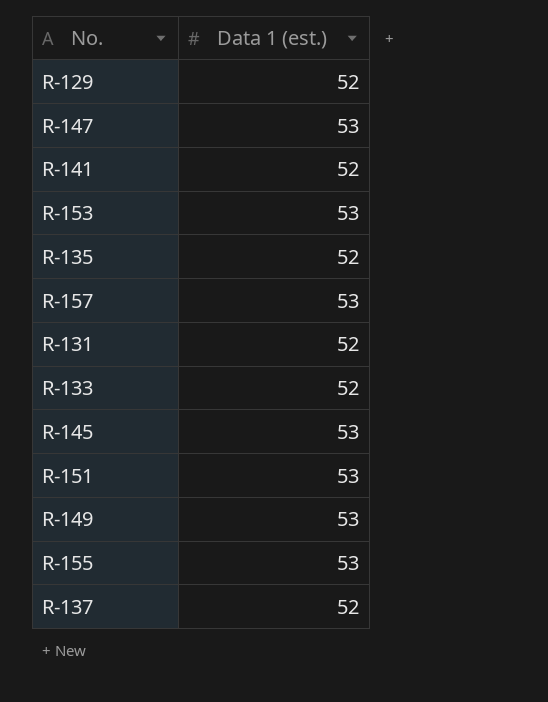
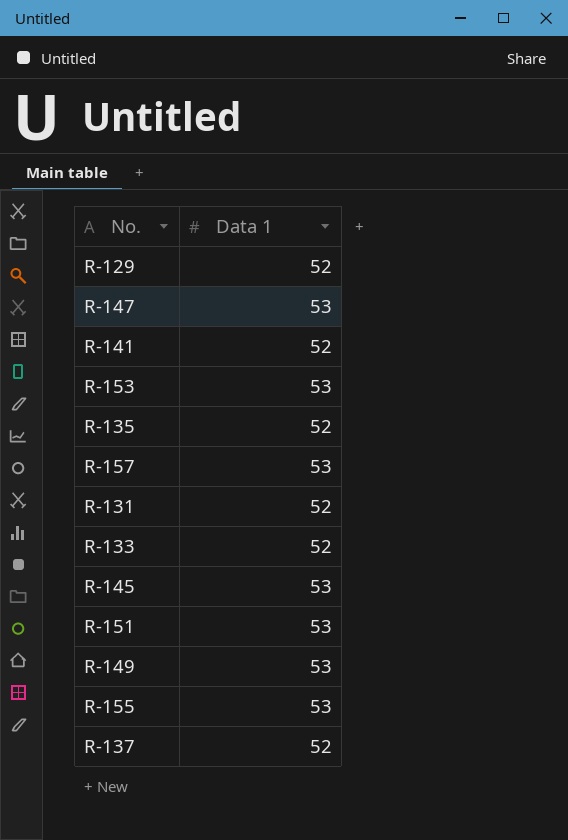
column name: Data 1 (est.) -> Data 1

